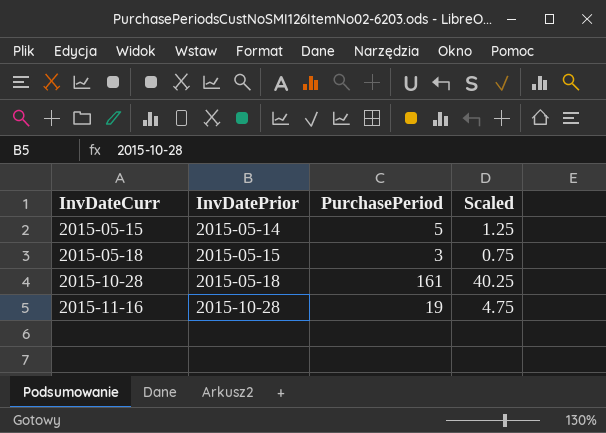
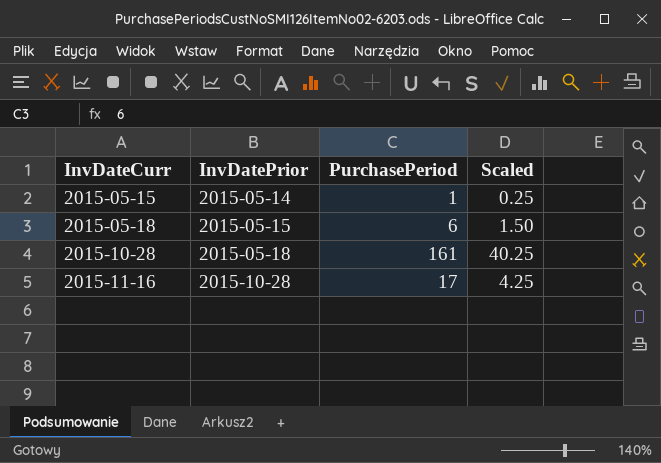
2015-05-15 | PurchasePeriod: 5 -> 1
2015-05-15 | Scaled: 1.25 -> 0.25
2015-05-18 | PurchasePeriod: 3 -> 6
2015-05-18 | Scaled: 0.75 -> 1.50
2015-11-16 | PurchasePeriod: 19 -> 17
2015-11-16 | Scaled: 4.75 -> 4.25

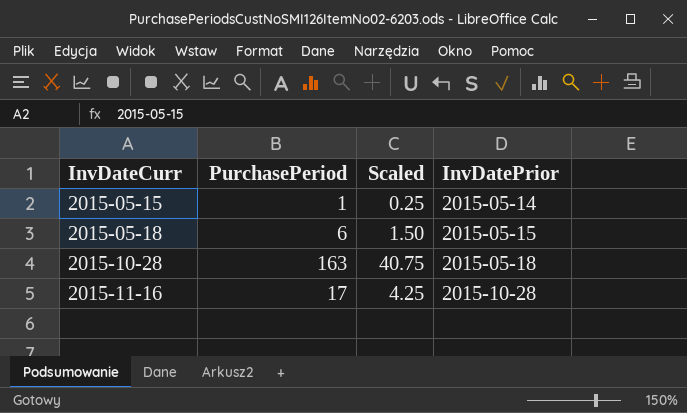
column InvDatePrior | position: 2 -> 4
2015-10-28 | PurchasePeriod: 161 -> 163
2015-10-28 | Scaled: 40.25 -> 40.75

